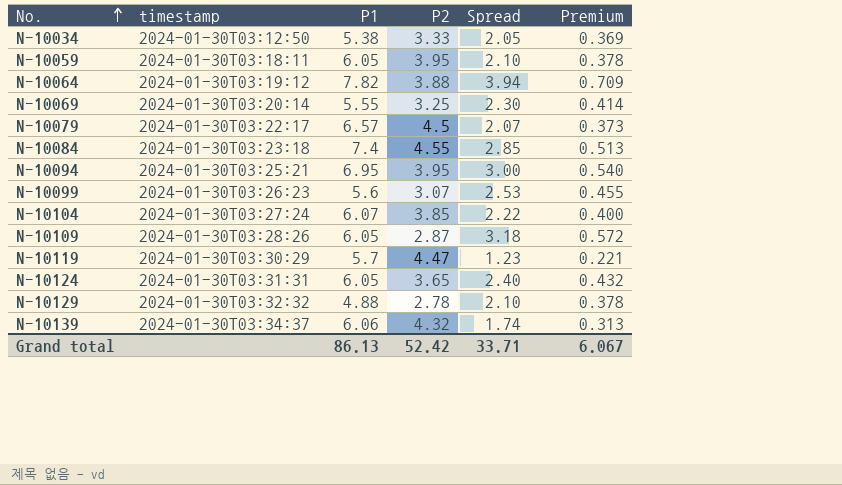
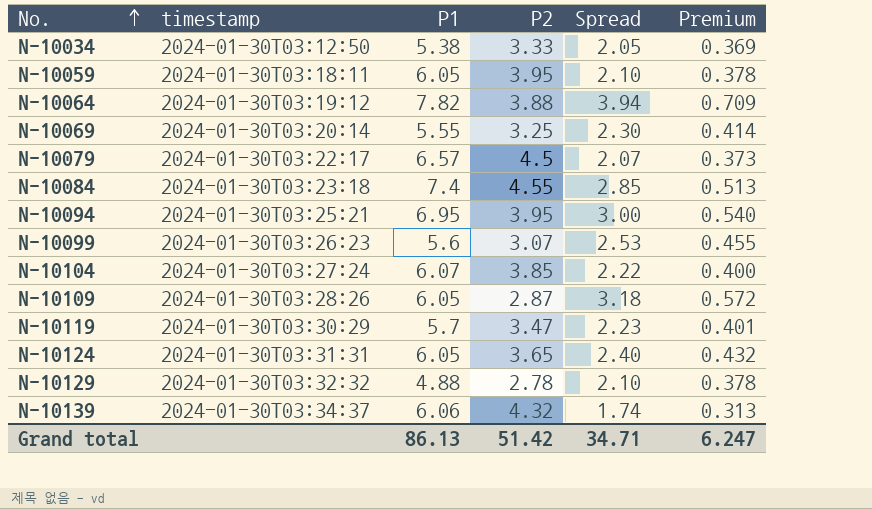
N-10119 | P2: 4.47 -> 3.47
N-10119 | Spread: 1.23 -> 2.23
N-10119 | Premium: 0.221 -> 0.401
Grand total | P2: 52.42 -> 51.42
Grand total | Spread: 33.71 -> 34.71
Grand total | Premium: 6.067 -> 6.247

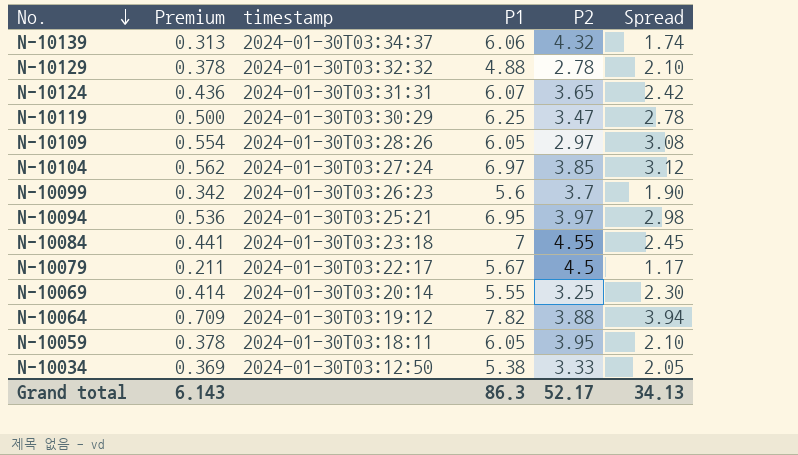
row order: No. ascending -> No. descending
column Premium | position: 6 -> 2
N-10124 | Premium: 0.432 -> 0.436
N-10124 | P1: 6.05 -> 6.07
N-10124 | Spread: 2.40 -> 2.42
N-10119 | Premium: 0.401 -> 0.500
N-10119 | P1: 5.7 -> 6.25
N-10119 | Spread: 2.23 -> 2.78
N-10109 | Premium: 0.572 -> 0.554
N-10109 | P2: 2.87 -> 2.97
N-10109 | Spread: 3.18 -> 3.08
N-10104 | Premium: 0.400 -> 0.562
N-10104 | P1: 6.07 -> 6.97
N-10104 | Spread: 2.22 -> 3.12
N-10099 | Premium: 0.455 -> 0.342
N-10099 | P2: 3.07 -> 3.7
N-10099 | Spread: 2.53 -> 1.90
N-10094 | Premium: 0.540 -> 0.536
N-10094 | P2: 3.95 -> 3.97
N-10094 | Spread: 3.00 -> 2.98
N-10084 | Premium: 0.513 -> 0.441
N-10084 | P1: 7.4 -> 7
N-10084 | Spread: 2.85 -> 2.45
N-10079 | Premium: 0.373 -> 0.211
N-10079 | P1: 6.57 -> 5.67
N-10079 | Spread: 2.07 -> 1.17
Grand total | Premium: 6.247 -> 6.143
Grand total | P1: 86.13 -> 86.3
Grand total | P2: 51.42 -> 52.17
Grand total | Spread: 34.71 -> 34.13

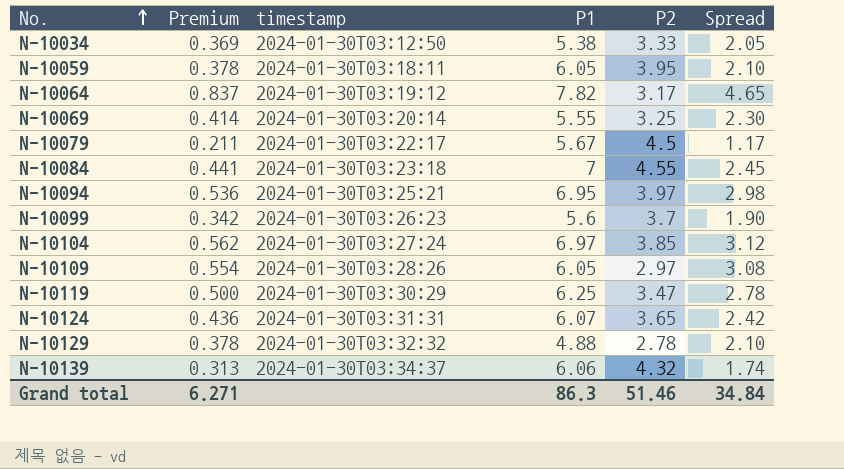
row order: No. descending -> No. ascending
N-10064 | Premium: 0.709 -> 0.837
N-10064 | P2: 3.88 -> 3.17
N-10064 | Spread: 3.94 -> 4.65
Grand total | Premium: 6.143 -> 6.271
Grand total | P2: 52.17 -> 51.46
Grand total | Spread: 34.13 -> 34.84

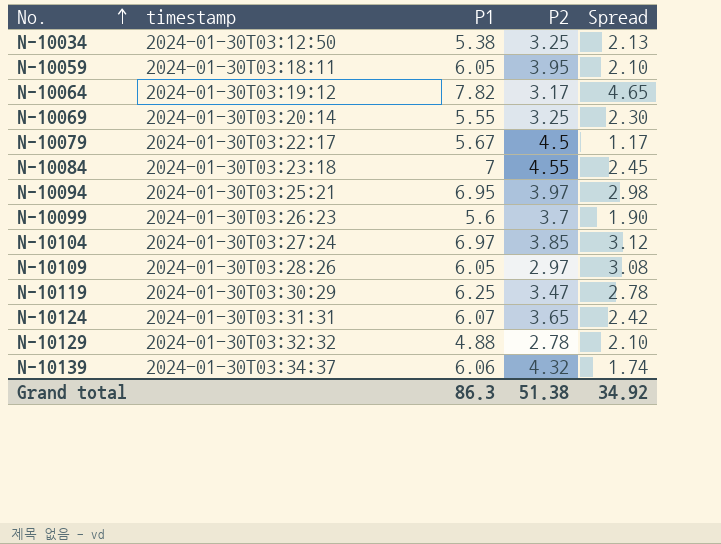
column Premium | formula: [Spread] * 0.18 -> none
N-10034 | P2: 3.33 -> 3.25
N-10034 | Spread: 2.05 -> 2.13
Grand total | P2: 51.46 -> 51.38
Grand total | Spread: 34.84 -> 34.92

